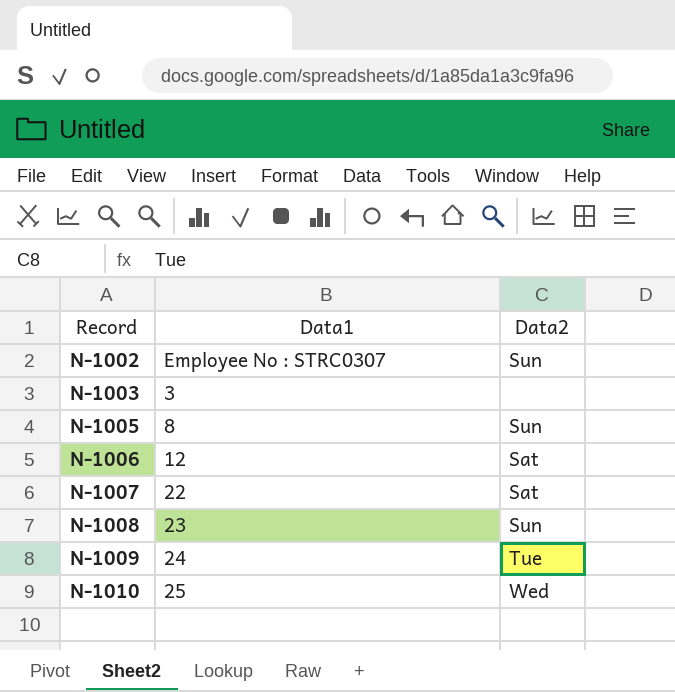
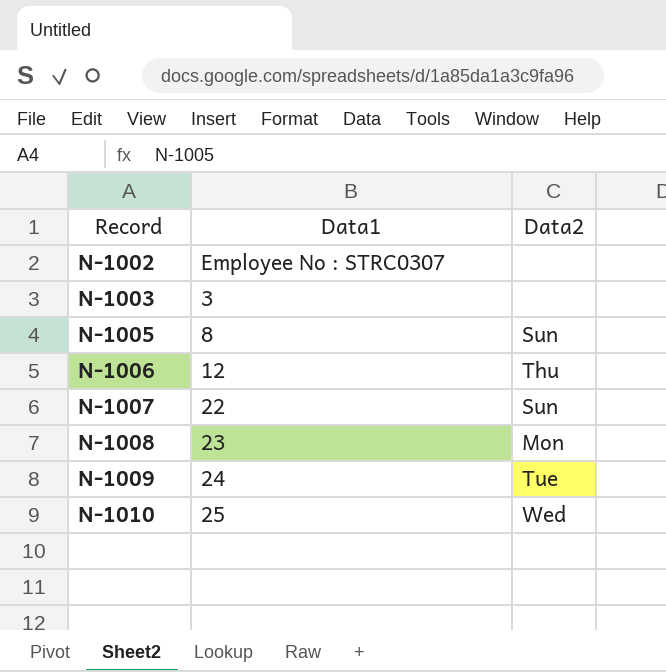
N-1002 | Data2: Sun -> none
N-1006 | Data2: Sat -> Thu
N-1007 | Data2: Sat -> Sun
N-1008 | Data2: Sun -> Mon

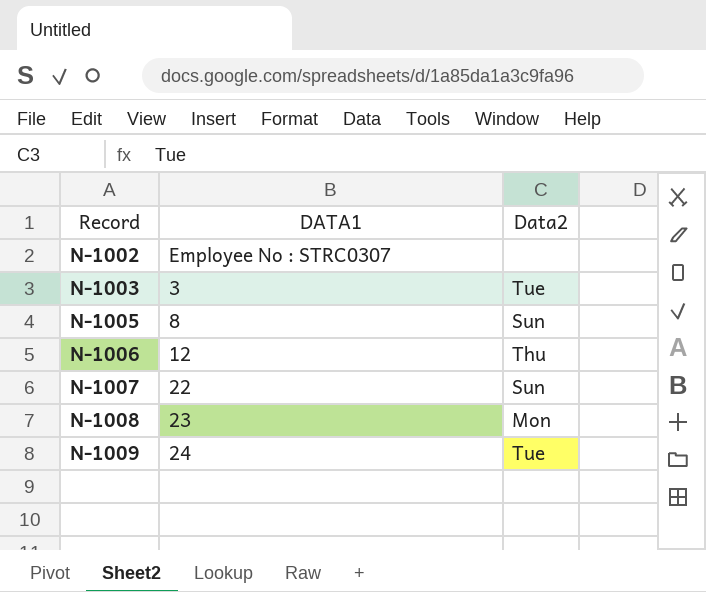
column name: Data1 -> DATA1
row N-1010: 25 | Wed -> none
N-1003 | Data2: none -> Tue

